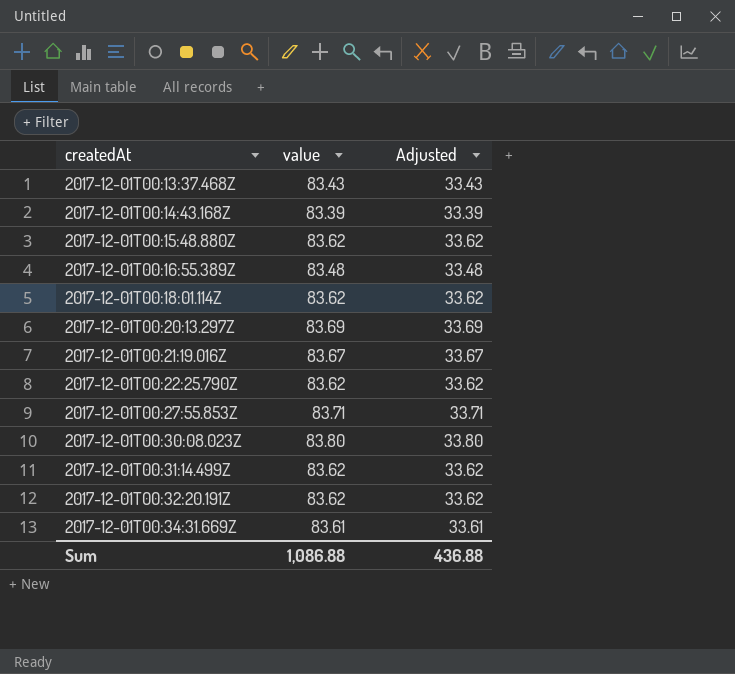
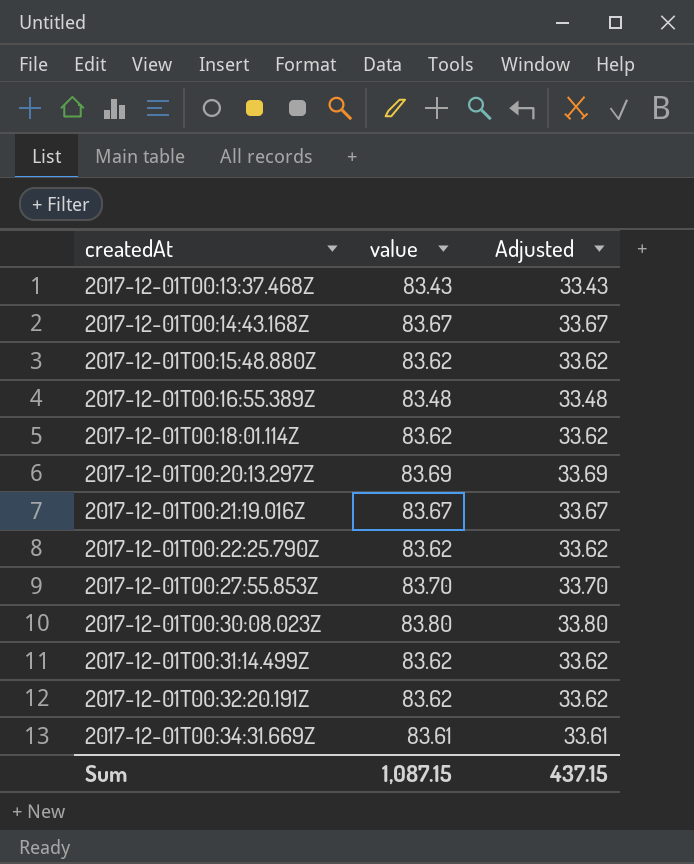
2017-12-01T00:14:43.168Z | value: 83.39 -> 83.67
2017-12-01T00:14:43.168Z | Adjusted: 33.39 -> 33.67
2017-12-01T00:27:55.853Z | value: 83.71 -> 83.70
2017-12-01T00:27:55.853Z | Adjusted: 33.71 -> 33.70
Sum | value: 1,086.88 -> 1,087.15
Sum | Adjusted: 436.88 -> 437.15

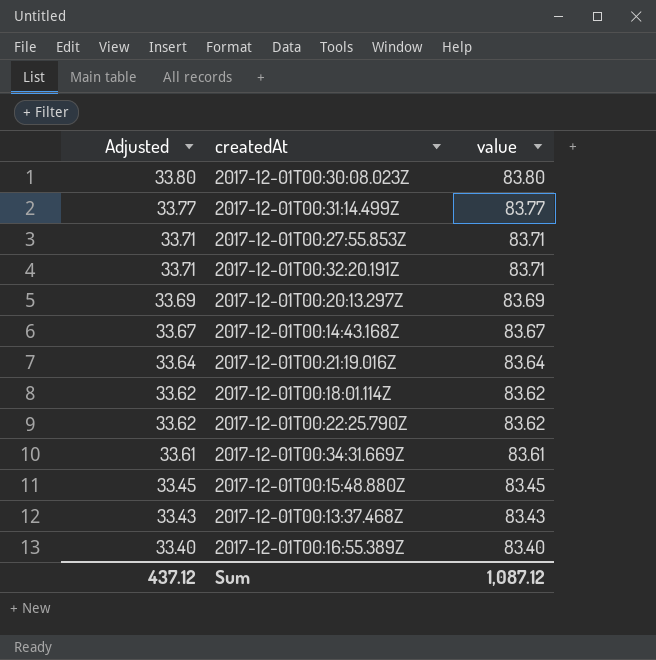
row order: createdAt ascending -> Adjusted descending
column Adjusted | position: 3 -> 1
2017-12-01T00:31:14.499Z | Adjusted: 33.62 -> 33.77
2017-12-01T00:31:14.499Z | value: 83.62 -> 83.77
2017-12-01T00:27:55.853Z | Adjusted: 33.70 -> 33.71
2017-12-01T00:27:55.853Z | value: 83.70 -> 83.71
2017-12-01T00:32:20.191Z | Adjusted: 33.62 -> 33.71
2017-12-01T00:32:20.191Z | value: 83.62 -> 83.71
2017-12-01T00:21:19.016Z | Adjusted: 33.67 -> 33.64
2017-12-01T00:21:19.016Z | value: 83.67 -> 83.64
2017-12-01T00:15:48.880Z | Adjusted: 33.62 -> 33.45
2017-12-01T00:15:48.880Z | value: 83.62 -> 83.45
2017-12-01T00:16:55.389Z | Adjusted: 33.48 -> 33.40
2017-12-01T00:16:55.389Z | value: 83.48 -> 83.40
Sum | Adjusted: 437.15 -> 437.12
Sum | value: 1,087.15 -> 1,087.12

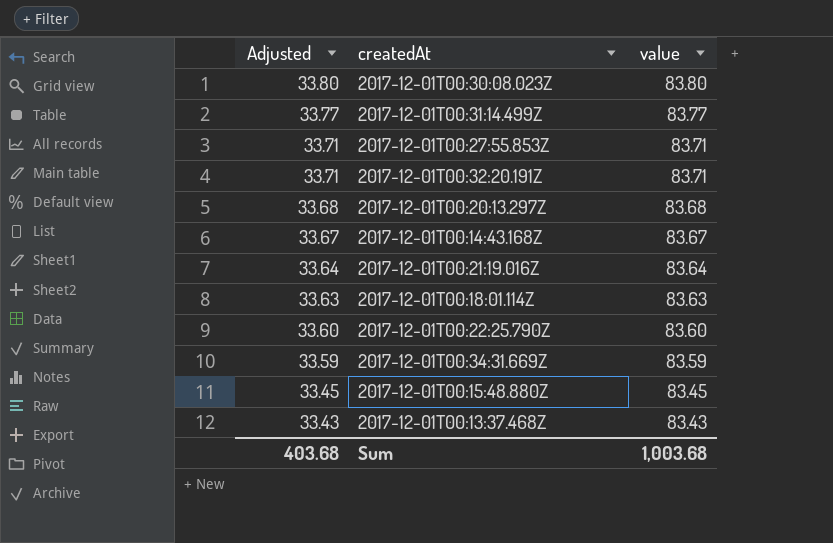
row 2017-12-01T00:16:55.389Z: 33.40 | 83.40 -> none
2017-12-01T00:20:13.297Z | Adjusted: 33.69 -> 33.68
2017-12-01T00:20:13.297Z | value: 83.69 -> 83.68
2017-12-01T00:18:01.114Z | Adjusted: 33.62 -> 33.63
2017-12-01T00:18:01.114Z | value: 83.62 -> 83.63
2017-12-01T00:22:25.790Z | Adjusted: 33.62 -> 33.60
2017-12-01T00:22:25.790Z | value: 83.62 -> 83.60
2017-12-01T00:34:31.669Z | Adjusted: 33.61 -> 33.59
2017-12-01T00:34:31.669Z | value: 83.61 -> 83.59
Sum | Adjusted: 437.12 -> 403.68
Sum | value: 1,087.12 -> 1,003.68

